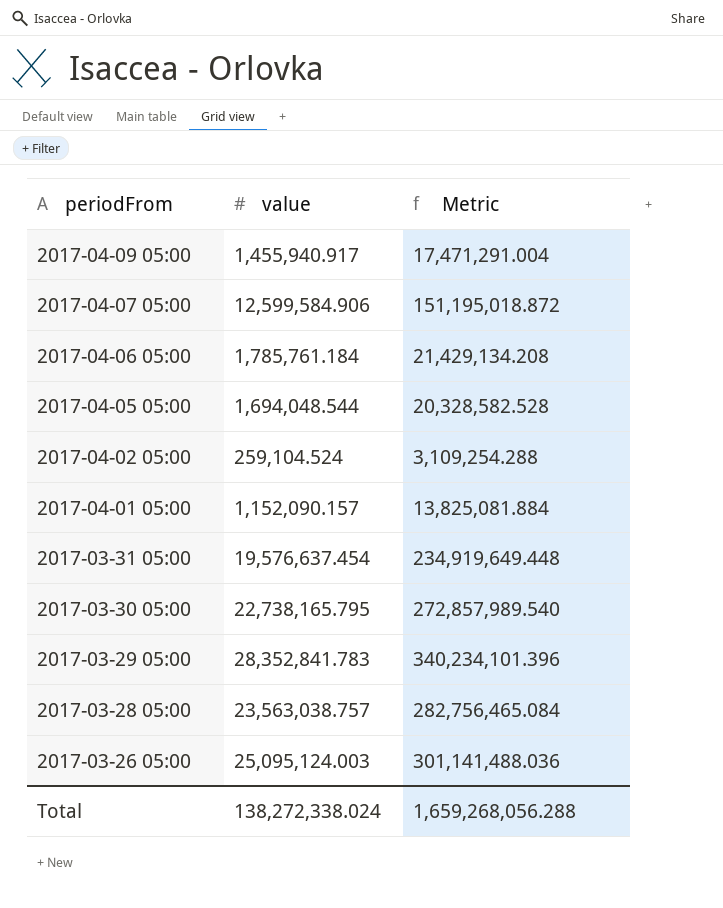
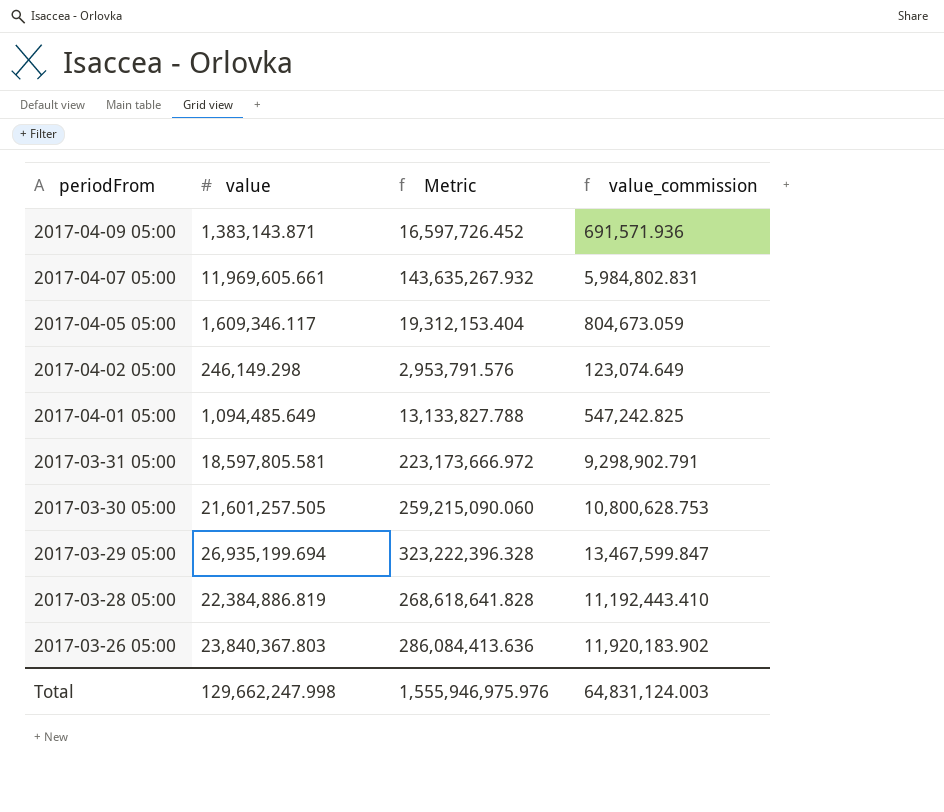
column value_commission | formula: none -> [value] * 0.5
row 2017-04-06 05:00: 1,785,761.184 | 21,429,134.208 -> none
2017-04-09 05:00 | value: 1,455,940.917 -> 1,383,143.871
2017-04-09 05:00 | Metric: 17,471,291.004 -> 16,597,726.452
2017-04-07 05:00 | value: 12,599,584.906 -> 11,969,605.661
2017-04-07 05:00 | Metric: 151,195,018.872 -> 143,635,267.932
2017-04-05 05:00 | value: 1,694,048.544 -> 1,609,346.117
2017-04-05 05:00 | Metric: 20,328,582.528 -> 19,312,153.404
2017-04-02 05:00 | value: 259,104.524 -> 246,149.298
2017-04-02 05:00 | Metric: 3,109,254.288 -> 2,953,791.576
2017-04-01 05:00 | value: 1,152,090.157 -> 1,094,485.649
2017-04-01 05:00 | Metric: 13,825,081.884 -> 13,133,827.788
2017-03-31 05:00 | value: 19,576,637.454 -> 18,597,805.581
2017-03-31 05:00 | Metric: 234,919,649.448 -> 223,173,666.972
2017-03-30 05:00 | value: 22,738,165.795 -> 21,601,257.505
2017-03-30 05:00 | Metric: 272,857,989.540 -> 259,215,090.060
2017-03-29 05:00 | value: 28,352,841.783 -> 26,935,199.694
2017-03-29 05:00 | Metric: 340,234,101.396 -> 323,222,396.328
2017-03-28 05:00 | value: 23,563,038.757 -> 22,384,886.819
2017-03-28 05:00 | Metric: 282,756,465.084 -> 268,618,641.828
2017-03-26 05:00 | value: 25,095,124.003 -> 23,840,367.803
2017-03-26 05:00 | Metric: 301,141,488.036 -> 286,084,413.636
Total | value: 138,272,338.024 -> 129,662,247.998
Total | Metric: 1,659,268,056.288 -> 1,555,946,975.976

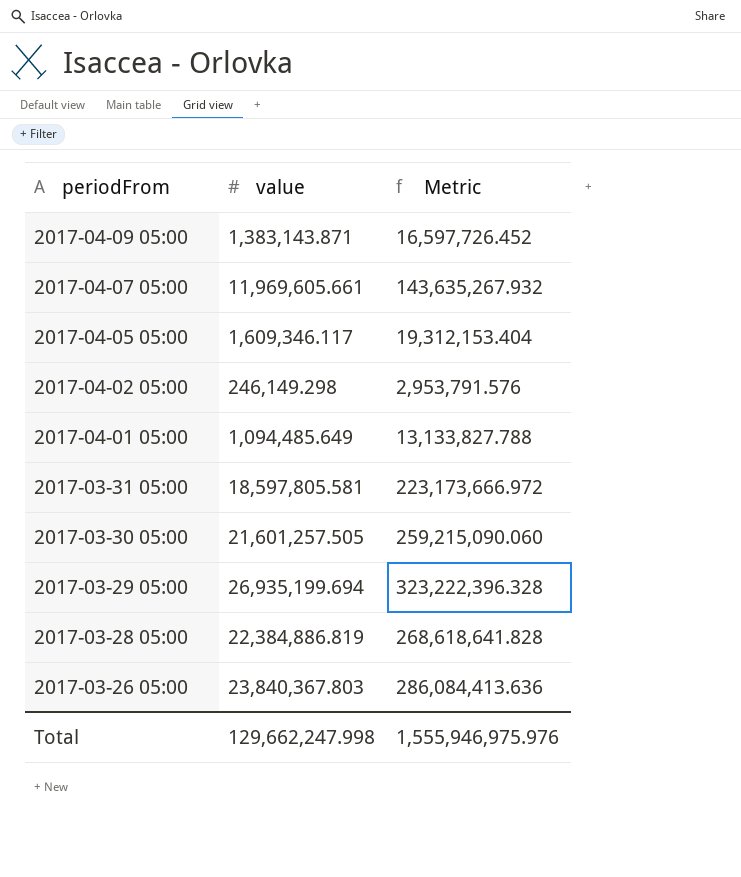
column value_commission | formula: [value] * 0.5 -> none

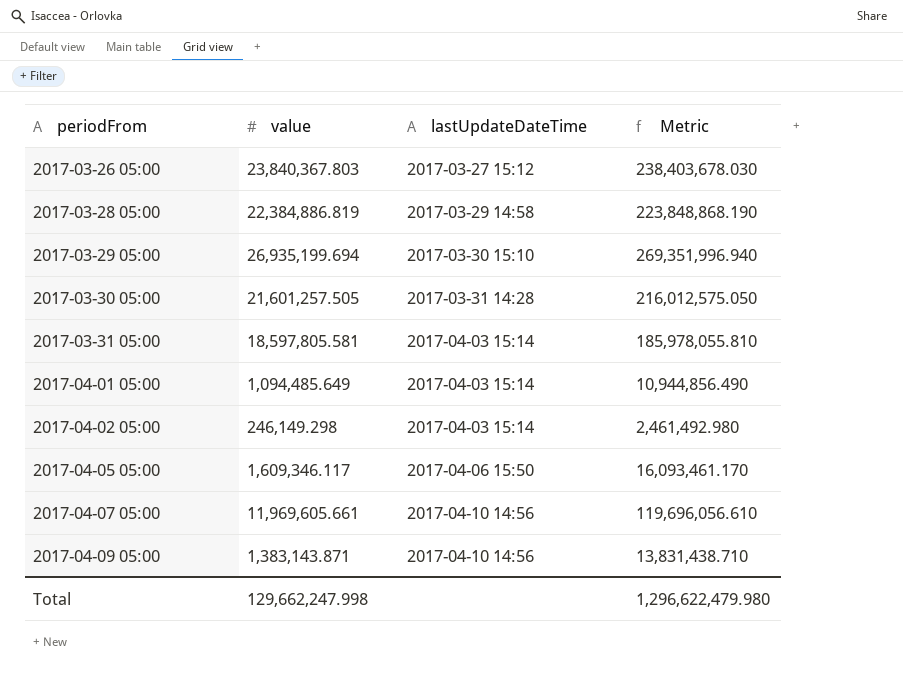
row order: periodFrom descending -> periodFrom ascending
column lastUpdateDateTime | position: none -> 3
column Metric | formula: [value] * 12 -> [value] * 10
Total | Metric: 1,555,946,975.976 -> 1,296,622,479.980

